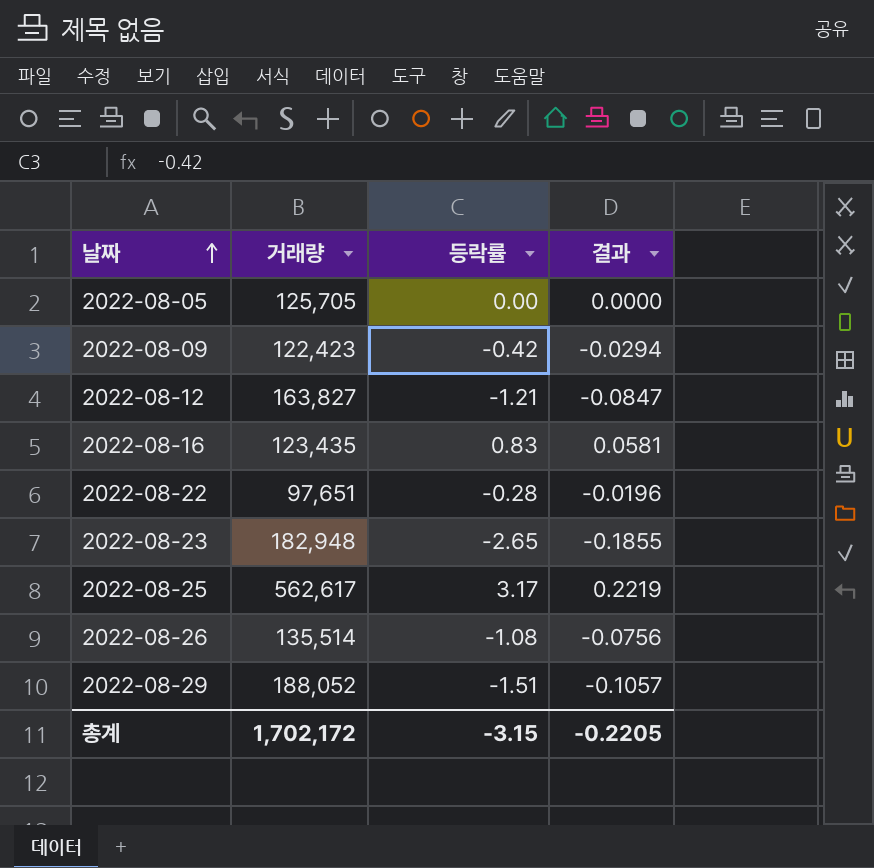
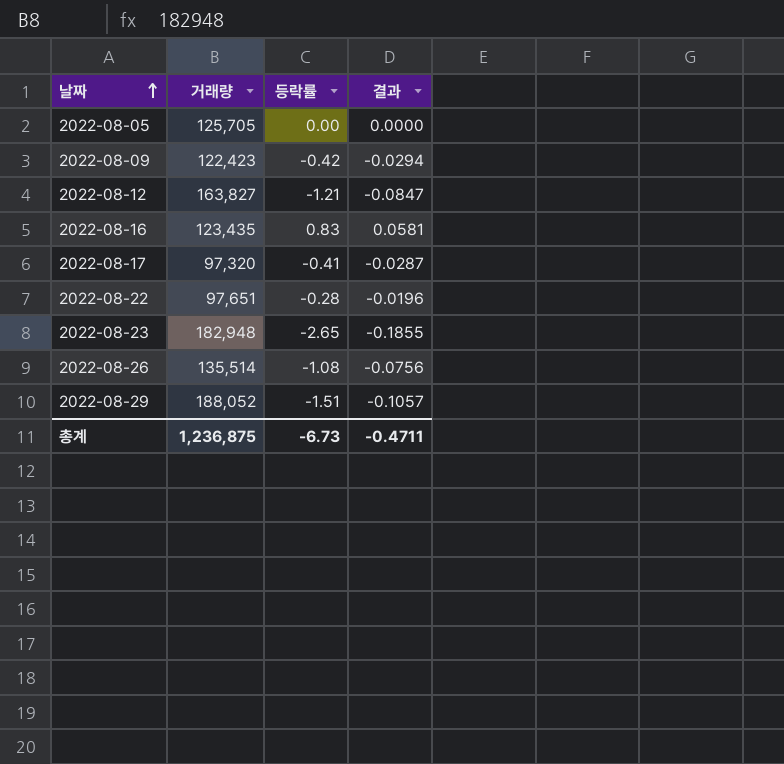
row 2022-08-25: 562,617 | 3.17 | 0.2219 -> none
row 2022-08-17: none -> 97,320 | -0.41 | -0.0287
총계 | 거래량: 1,702,172 -> 1,236,875
총계 | 등락률: -3.15 -> -6.73
총계 | 결과: -0.2205 -> -0.4711

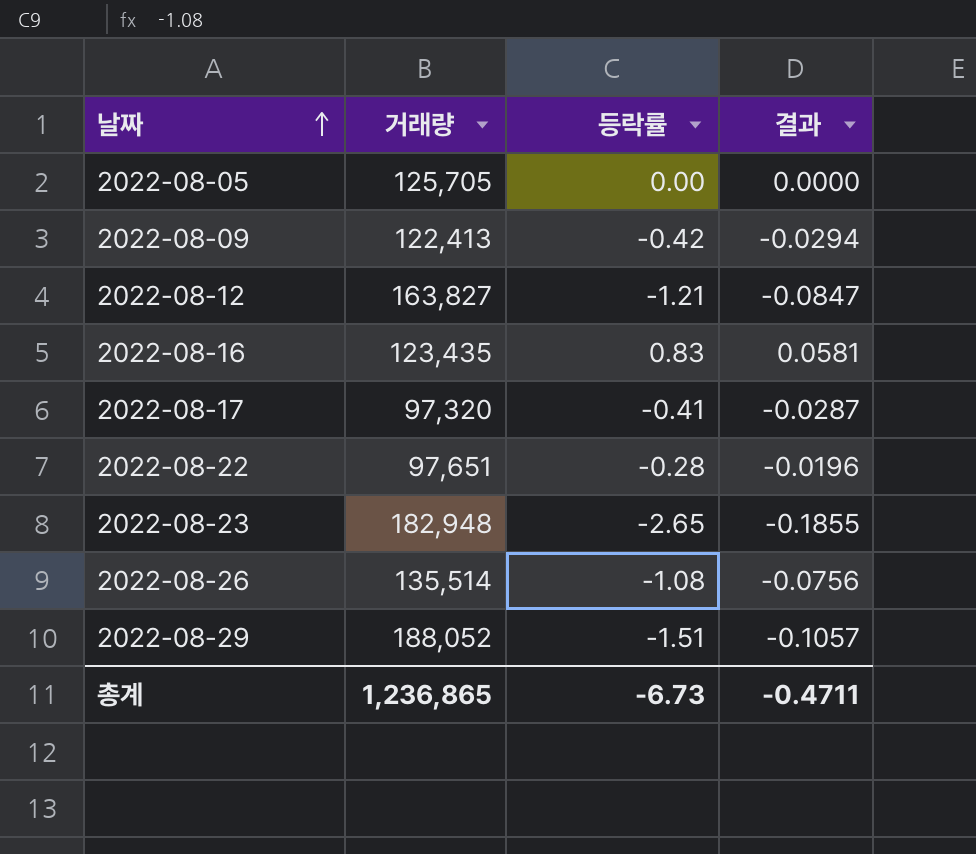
2022-08-09 | 거래량: 122,423 -> 122,413
총계 | 거래량: 1,236,875 -> 1,236,865

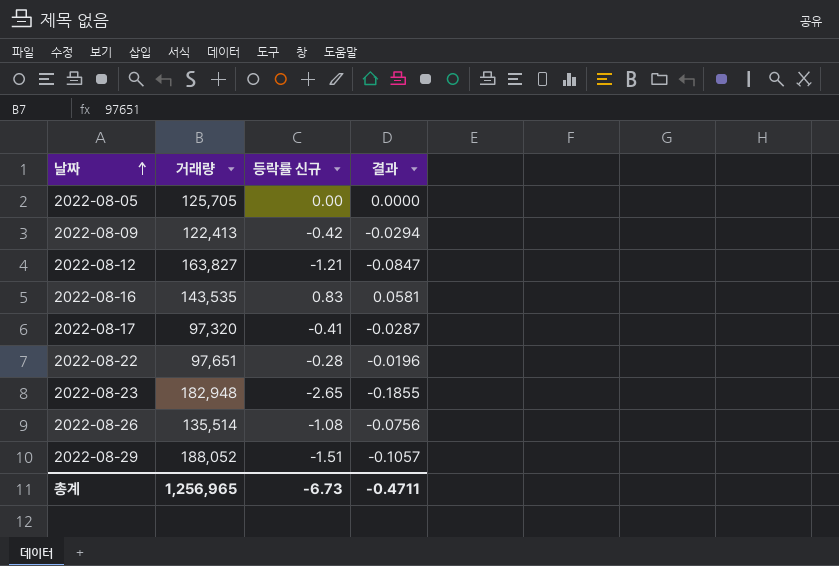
column name: 등락률 -> 등락률 신규
2022-08-16 | 거래량: 123,435 -> 143,535
총계 | 거래량: 1,236,865 -> 1,256,965

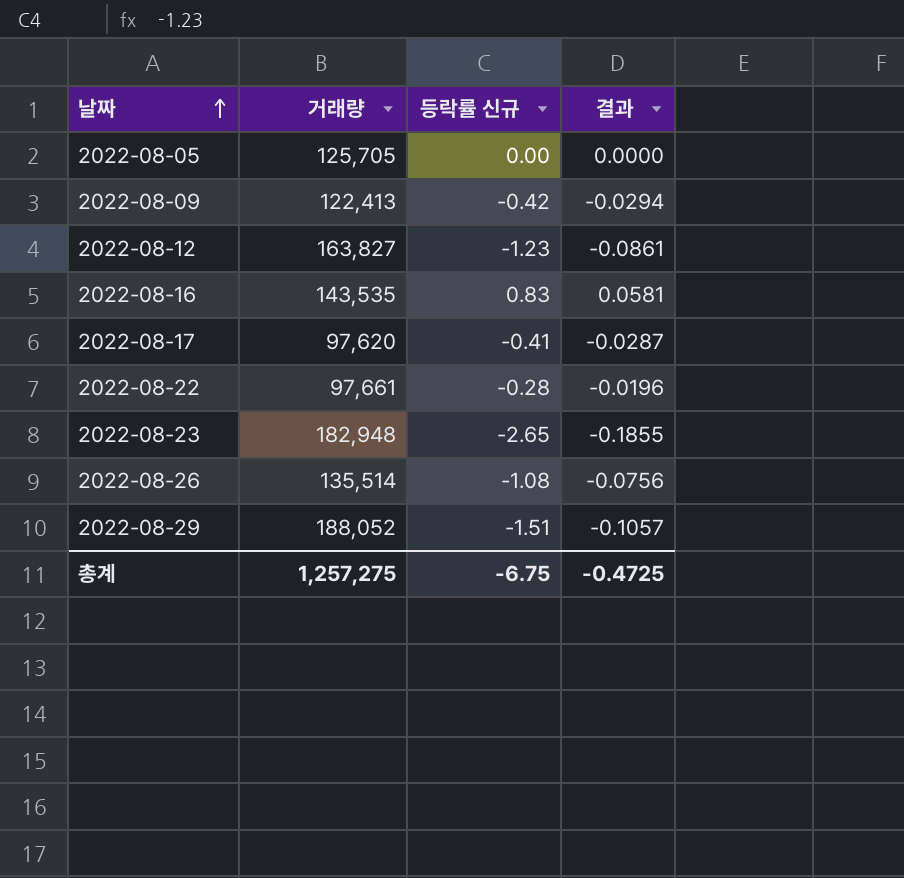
2022-08-12 | 등락률 신규: -1.21 -> -1.23
2022-08-12 | 결과: -0.0847 -> -0.0861
2022-08-17 | 거래량: 97,320 -> 97,620
2022-08-22 | 거래량: 97,651 -> 97,661
총계 | 거래량: 1,256,965 -> 1,257,275
총계 | 등락률 신규: -6.73 -> -6.75
총계 | 결과: -0.4711 -> -0.4725

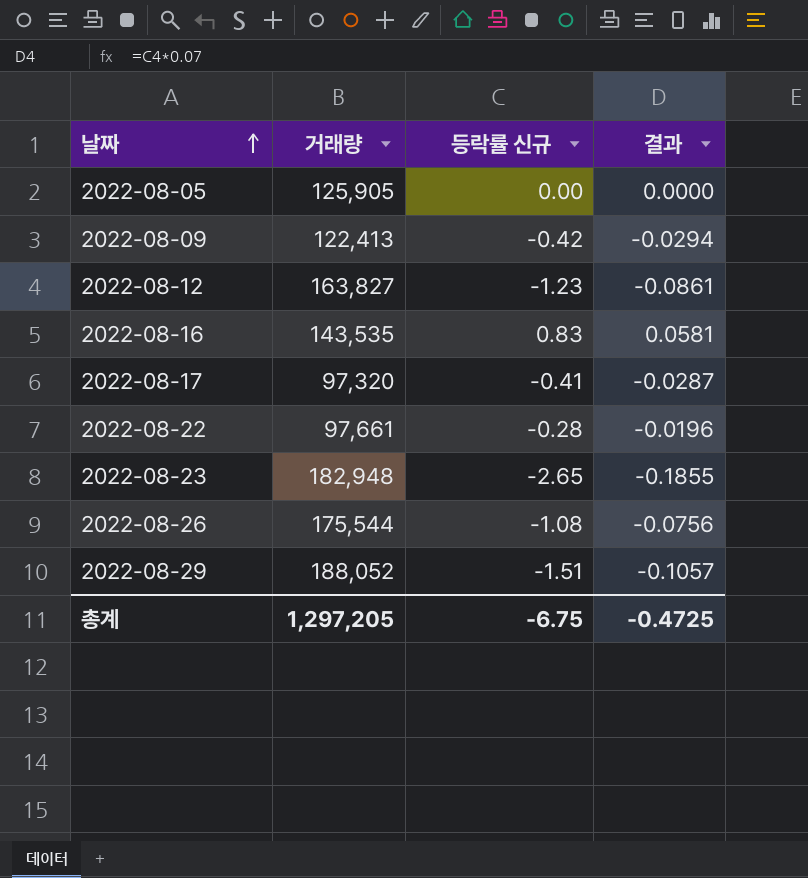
2022-08-05 | 거래량: 125,705 -> 125,905
2022-08-17 | 거래량: 97,620 -> 97,320
2022-08-26 | 거래량: 135,514 -> 175,544
총계 | 거래량: 1,257,275 -> 1,297,205

